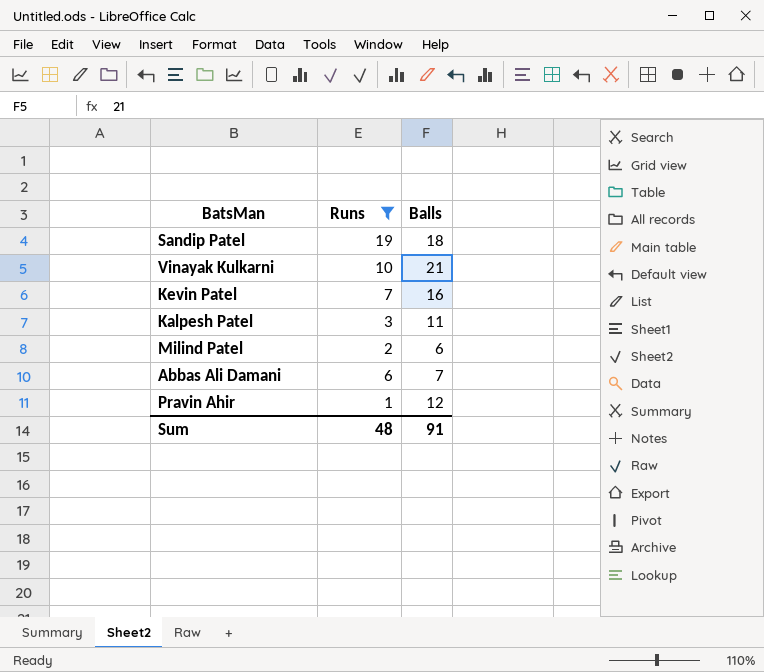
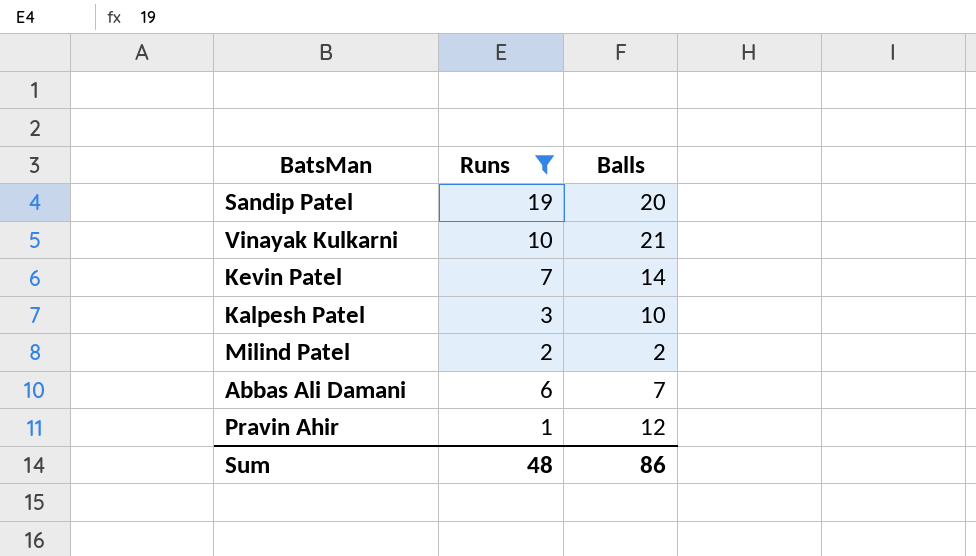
Sandip Patel | Balls: 18 -> 20
Kevin Patel | Balls: 16 -> 14
Kalpesh Patel | Balls: 11 -> 10
Milind Patel | Balls: 6 -> 2
Sum | Balls: 91 -> 86

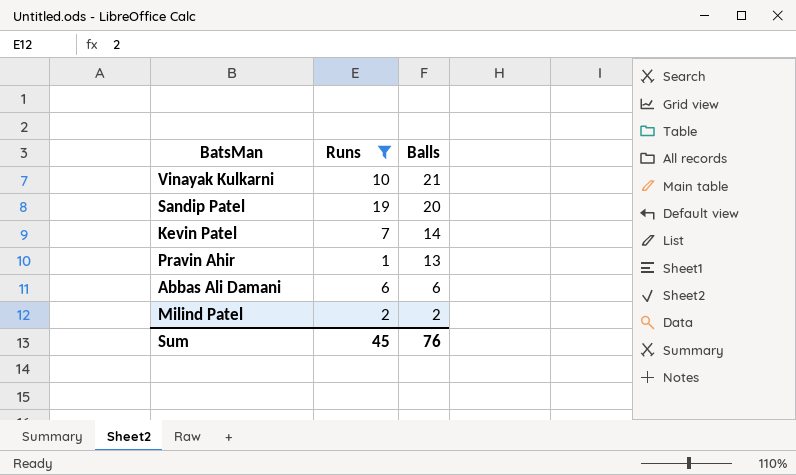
row order: none -> Balls descending
row Kalpesh Patel: 3 | 10 -> none
Pravin Ahir | Balls: 12 -> 13
Abbas Ali Damani | Balls: 7 -> 6
Sum | Runs: 48 -> 45
Sum | Balls: 86 -> 76

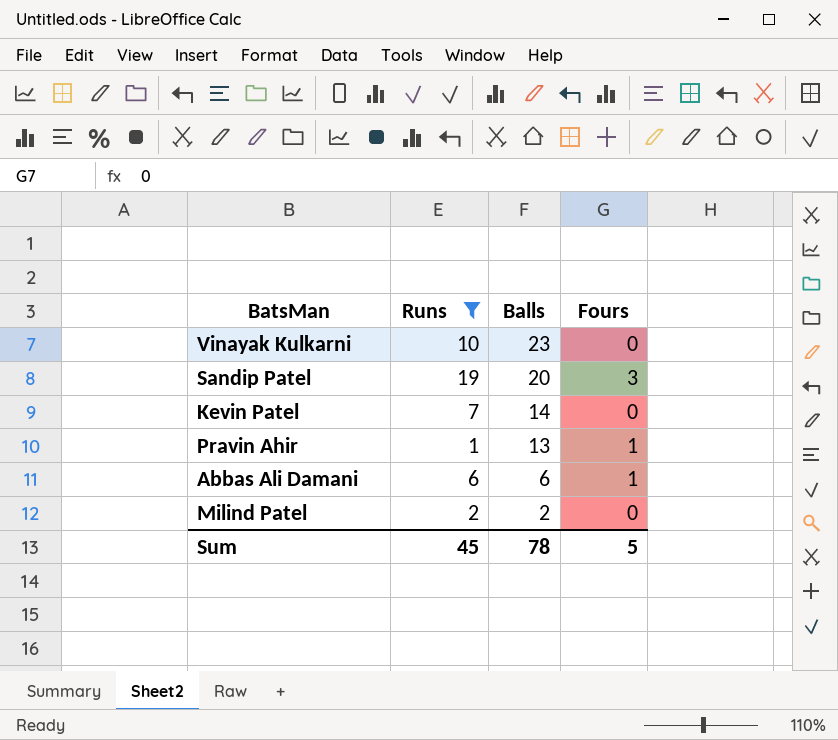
column Fours | position: none -> 4
Vinayak Kulkarni | Balls: 21 -> 23
Sum | Balls: 76 -> 78

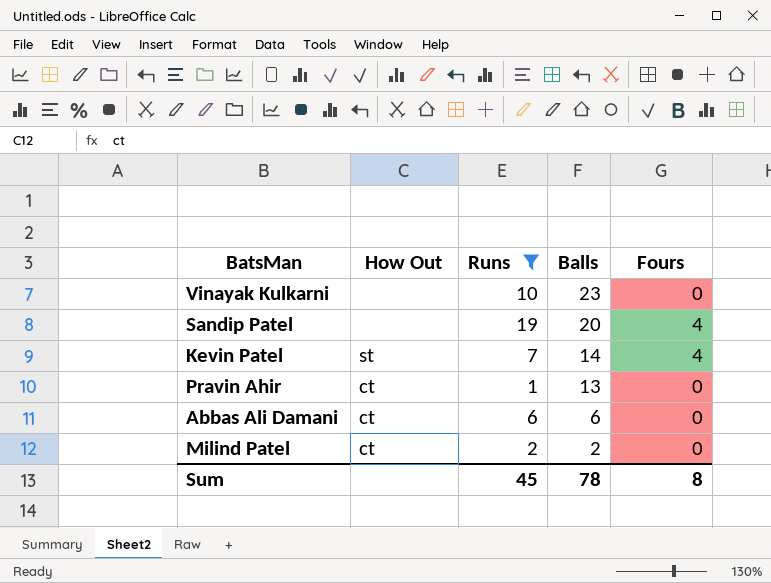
column How Out | position: none -> 2
Sandip Patel | Fours: 3 -> 4
Kevin Patel | Fours: 0 -> 4
Pravin Ahir | Fours: 1 -> 0
Abbas Ali Damani | Fours: 1 -> 0
Sum | Fours: 5 -> 8

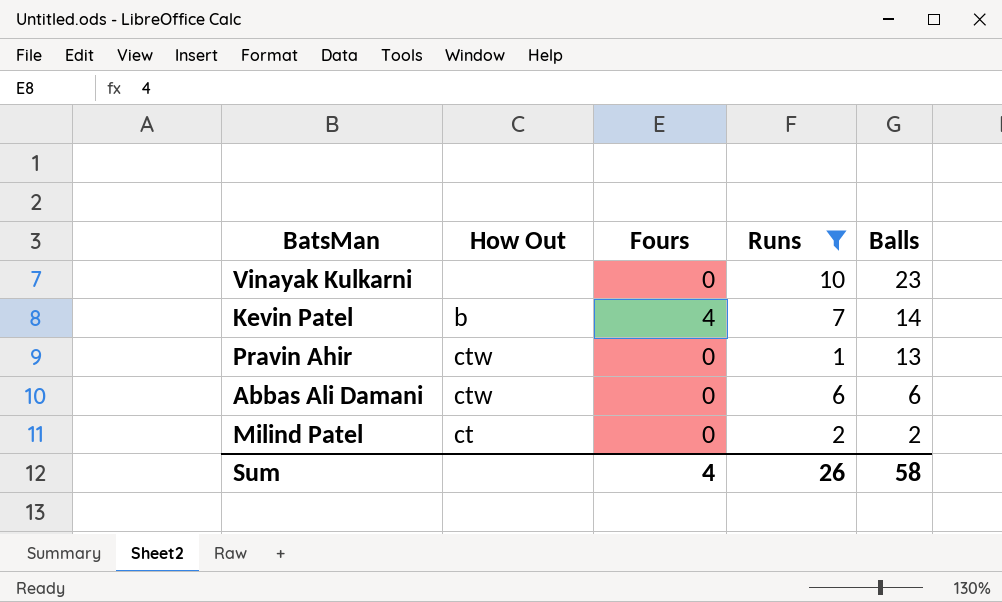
column Fours | position: 5 -> 3
row Sandip Patel: none | 19 | 20 | 4 -> none
Kevin Patel | How Out: st -> b
Pravin Ahir | How Out: ct -> ctw
Abbas Ali Damani | How Out: ct -> ctw
Sum | Fours: 8 -> 4
Sum | Runs: 45 -> 26
Sum | Balls: 78 -> 58

